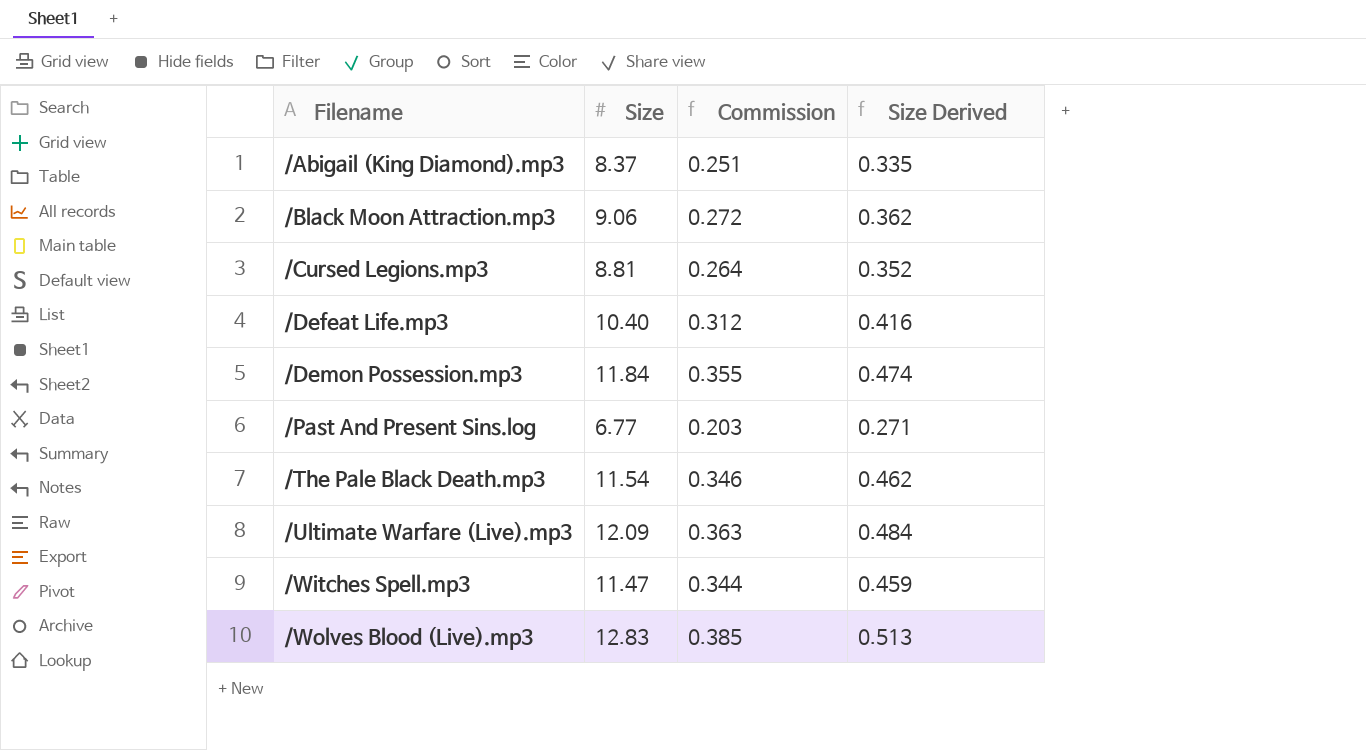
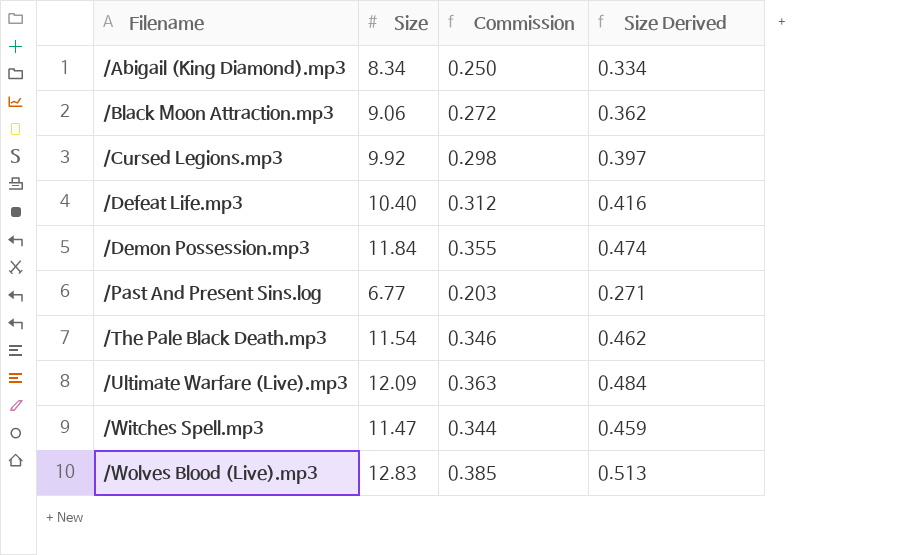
/Abigail (King Diamond).mp3 | Size: 8.37 -> 8.34
/Abigail (King Diamond).mp3 | Commission: 0.251 -> 0.250
/Abigail (King Diamond).mp3 | Size Derived: 0.335 -> 0.334
/Cursed Legions.mp3 | Size: 8.81 -> 9.92
/Cursed Legions.mp3 | Commission: 0.264 -> 0.298
/Cursed Legions.mp3 | Size Derived: 0.352 -> 0.397

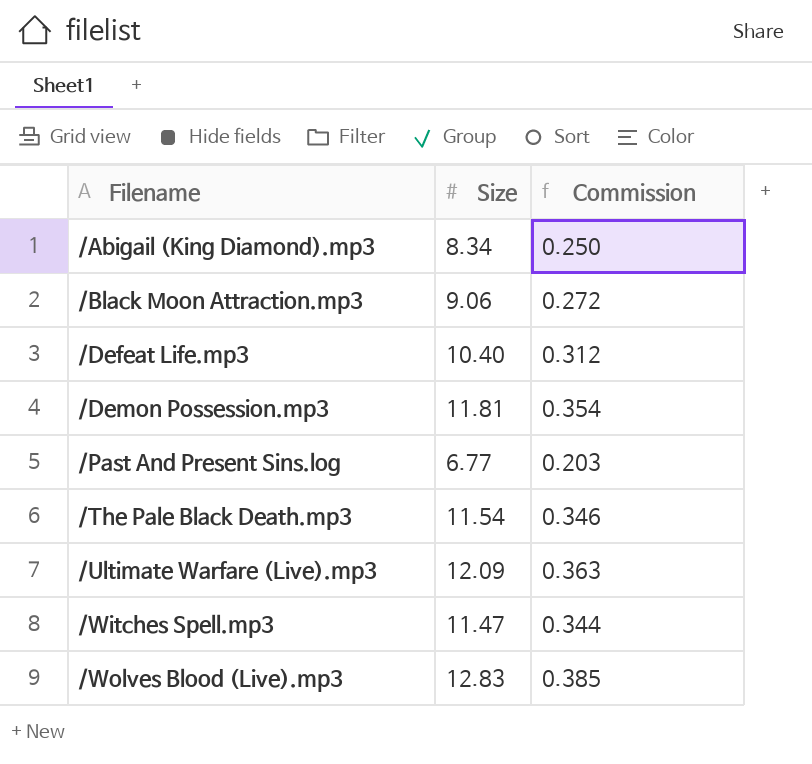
column Size Derived | formula: [Size] * 0.04 -> none
row /Cursed Legions.mp3: 9.92 | 0.298 | 0.397 -> none
/Demon Possession.mp3 | Size: 11.84 -> 11.81
/Demon Possession.mp3 | Commission: 0.355 -> 0.354

